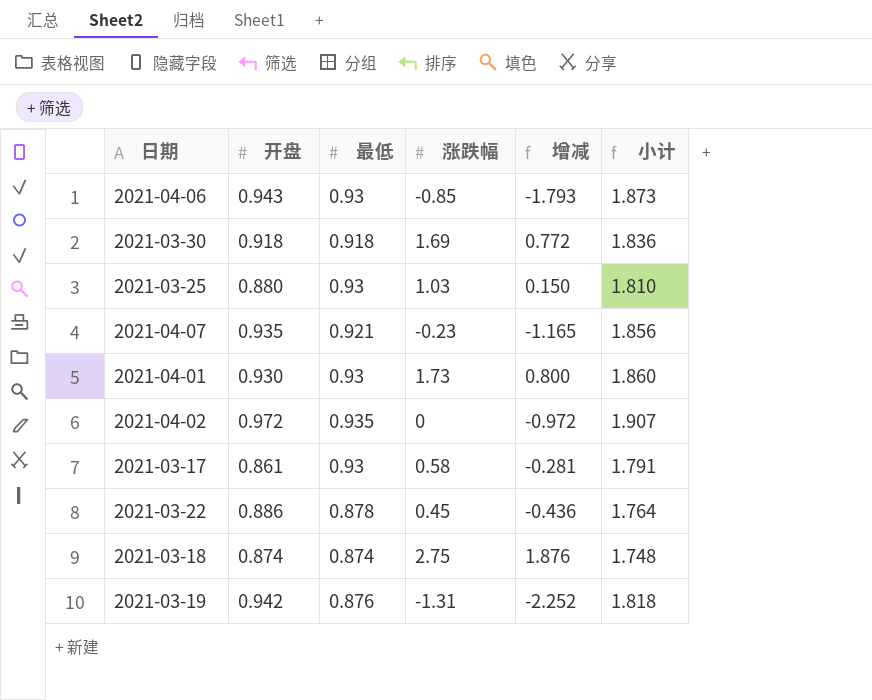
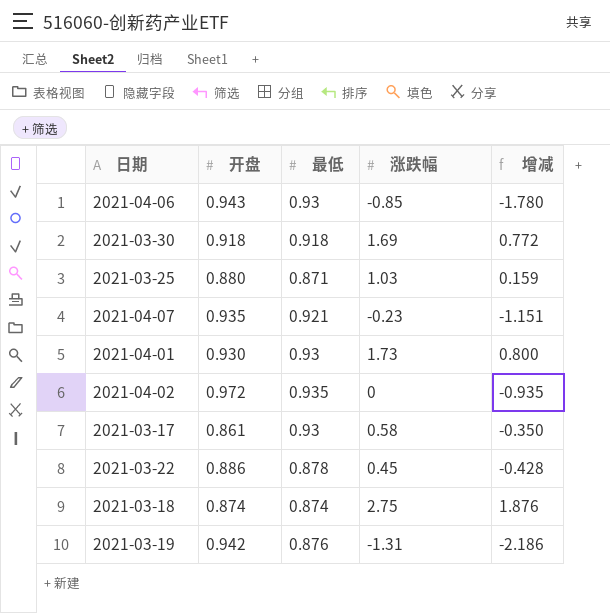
column 小计 | formula: [开盘] + [最低] -> none
column 增减 | formula: [涨跌幅] - [开盘] -> [涨跌幅] - [最低]
2021-03-25 | 最低: 0.93 -> 0.871

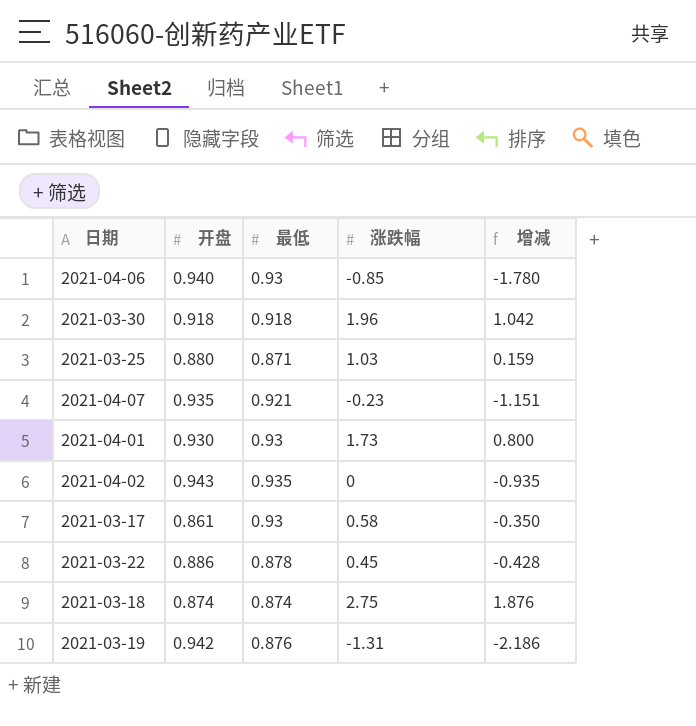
2021-04-06 | 开盘: 0.943 -> 0.940
2021-03-30 | 涨跌幅: 1.69 -> 1.96
2021-03-30 | 增减: 0.772 -> 1.042
2021-04-02 | 开盘: 0.972 -> 0.943

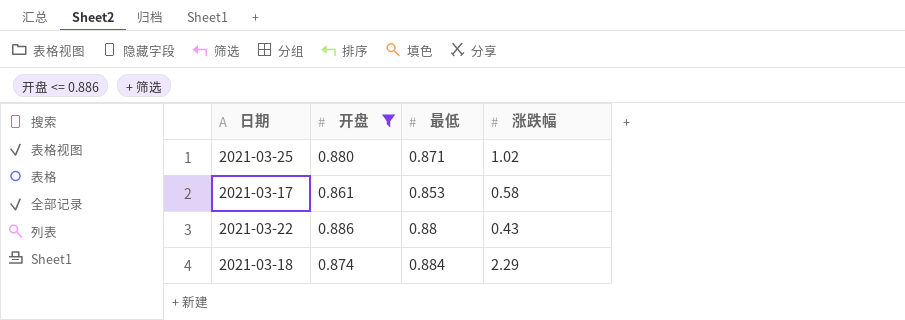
filter: none -> 开盘 <= 0.886
column 增减 | formula: [涨跌幅] - [最低] -> none
2021-03-25 | 涨跌幅: 1.03 -> 1.02
2021-03-17 | 最低: 0.93 -> 0.853
2021-03-22 | 最低: 0.878 -> 0.88
2021-03-22 | 涨跌幅: 0.45 -> 0.43
2021-03-18 | 最低: 0.874 -> 0.884
2021-03-18 | 涨跌幅: 2.75 -> 2.29

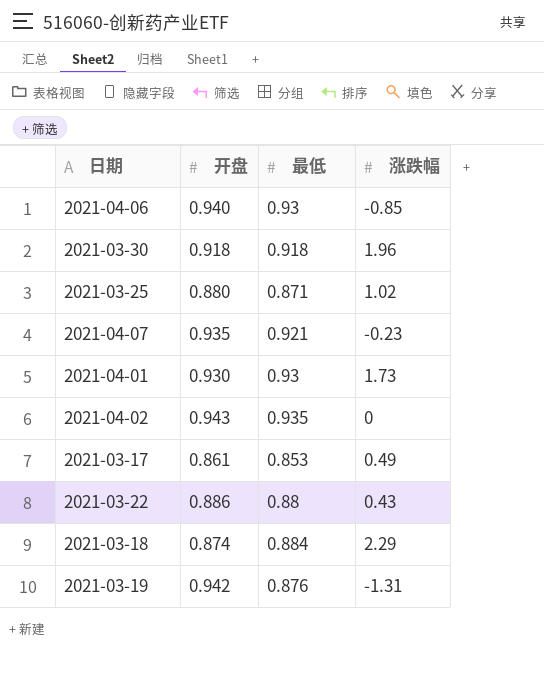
filter: 开盘 <= 0.886 -> none
2021-03-17 | 涨跌幅: 0.58 -> 0.49

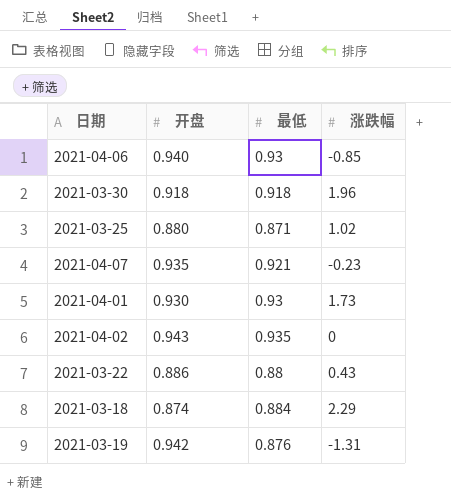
row 2021-03-17: 0.861 | 0.853 | 0.49 -> none

